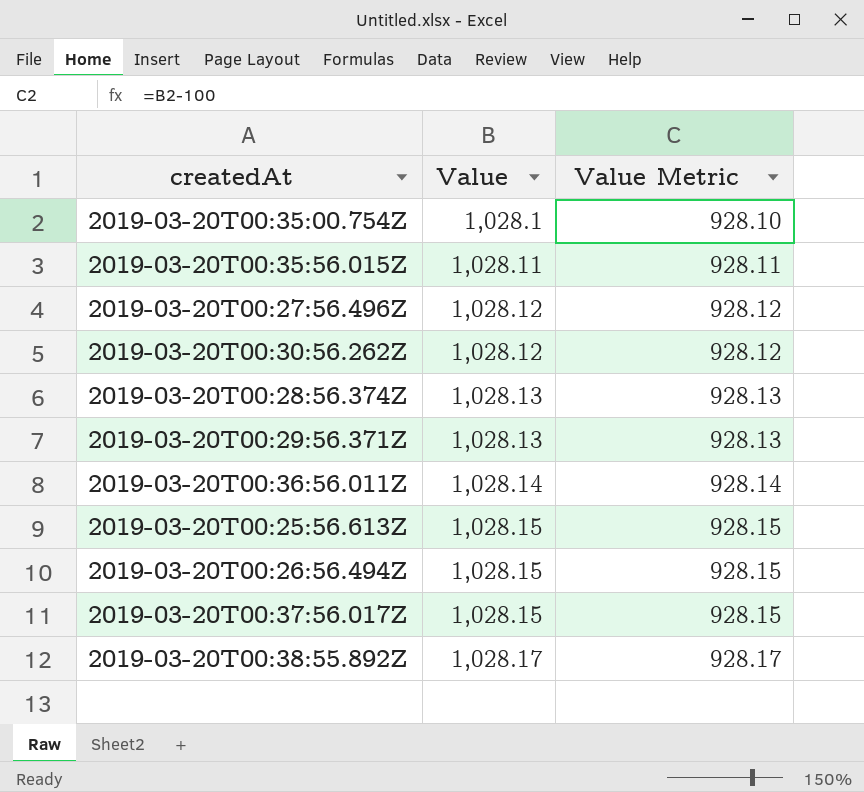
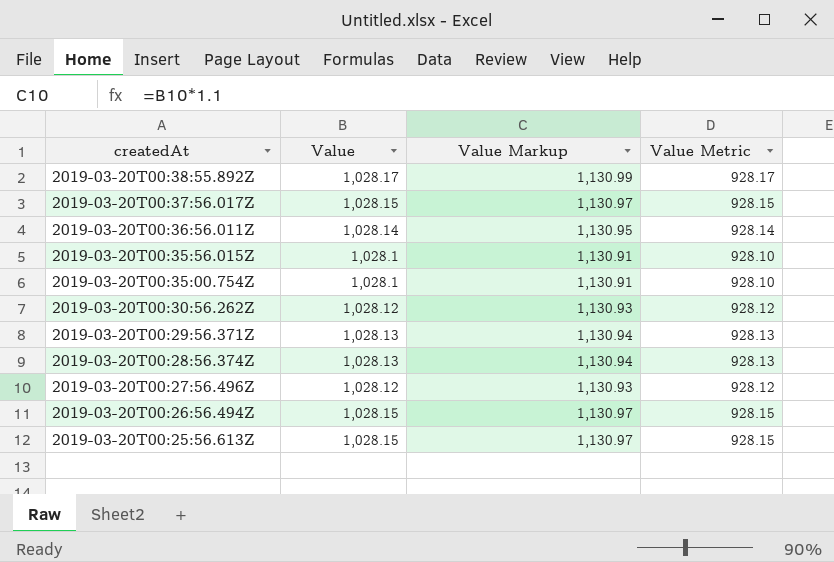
row order: Value ascending -> createdAt descending
column Value Markup | formula: none -> [Value] * 1.1
2019-03-20T00:35:56.015Z | Value: 1,028.11 -> 1,028.1
2019-03-20T00:35:56.015Z | Value Metric: 928.11 -> 928.10

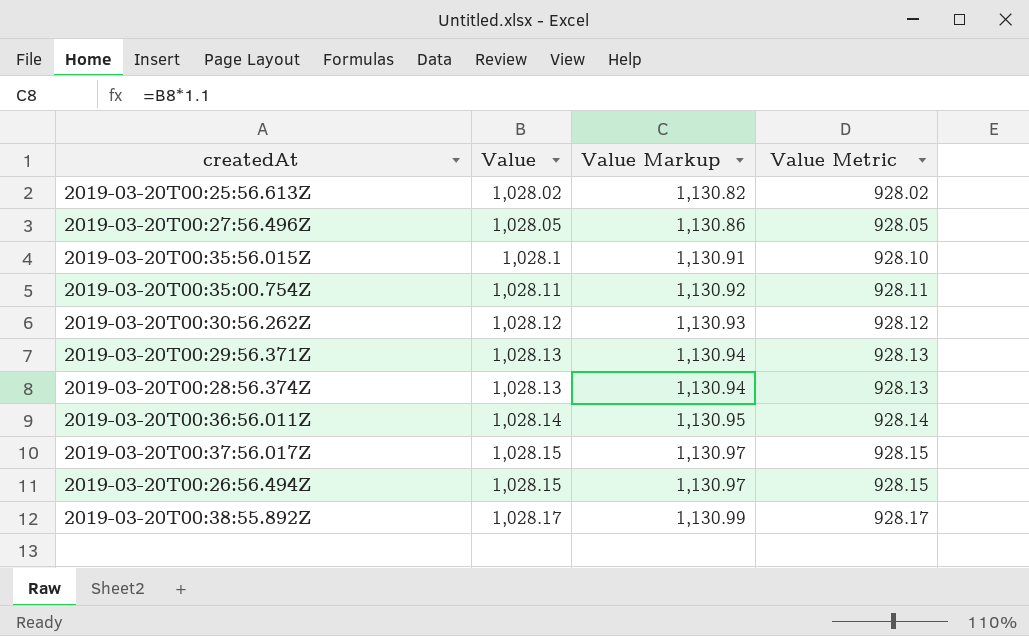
row order: createdAt descending -> Value ascending
2019-03-20T00:25:56.613Z | Value: 1,028.15 -> 1,028.02
2019-03-20T00:25:56.613Z | Value Markup: 1,130.97 -> 1,130.82
2019-03-20T00:25:56.613Z | Value Metric: 928.15 -> 928.02
2019-03-20T00:27:56.496Z | Value: 1,028.12 -> 1,028.05
2019-03-20T00:27:56.496Z | Value Markup: 1,130.93 -> 1,130.86
2019-03-20T00:27:56.496Z | Value Metric: 928.12 -> 928.05
2019-03-20T00:35:00.754Z | Value: 1,028.1 -> 1,028.11
2019-03-20T00:35:00.754Z | Value Markup: 1,130.91 -> 1,130.92
2019-03-20T00:35:00.754Z | Value Metric: 928.10 -> 928.11

